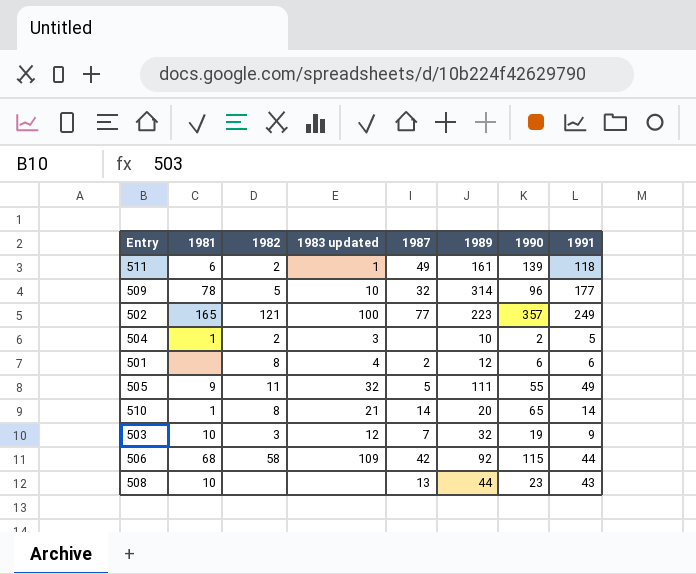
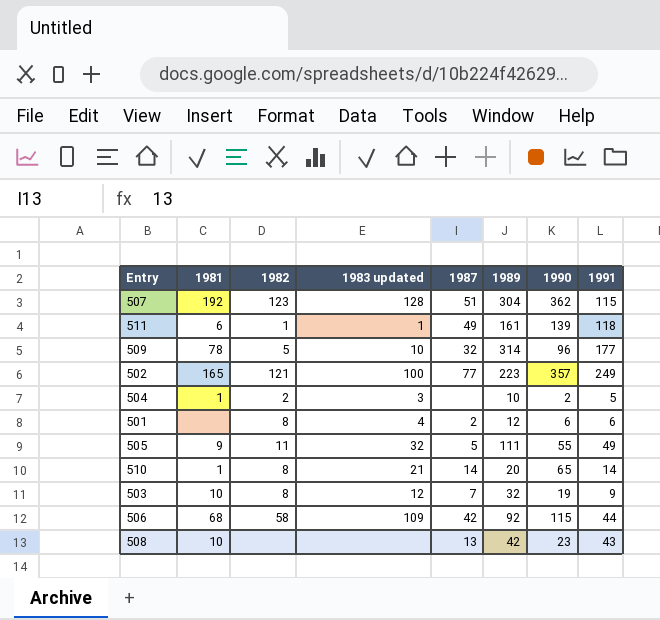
row 507: none -> 192 | 123 | 128 | 51 | 304 | 362 | 115
511 | 1982: 2 -> 1
503 | 1982: 3 -> 8
508 | 1989: 44 -> 42

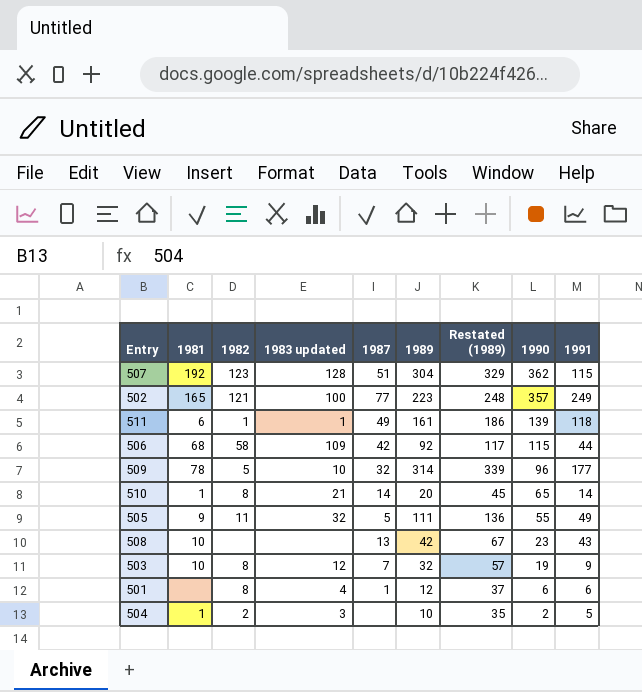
row order: none -> 1990 descending
column Restated (1989) | formula: none -> [1989] + 25
501 | 1987: 2 -> 1

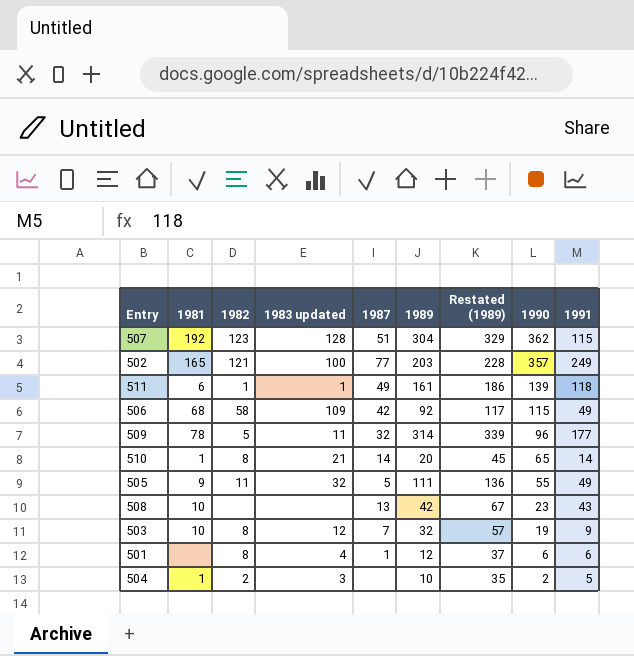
502 | 1989: 223 -> 203
502 | Restated (1989): 248 -> 228
506 | 1991: 44 -> 49
509 | 1983 updated: 10 -> 11

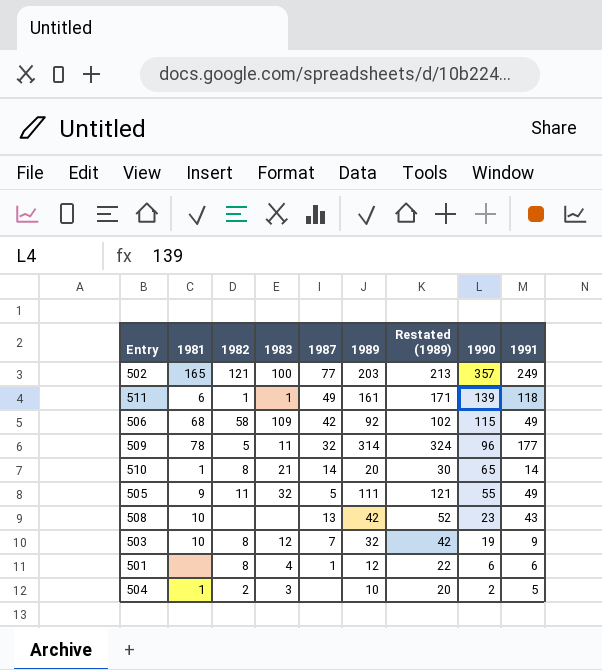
column name: 1983 updated -> 1983
column Restated (1989) | formula: [1989] + 25 -> [1989] + 10
row 507: 192 | 123 | 128 | 51 | 304 | 329 | 362 | 115 -> none

